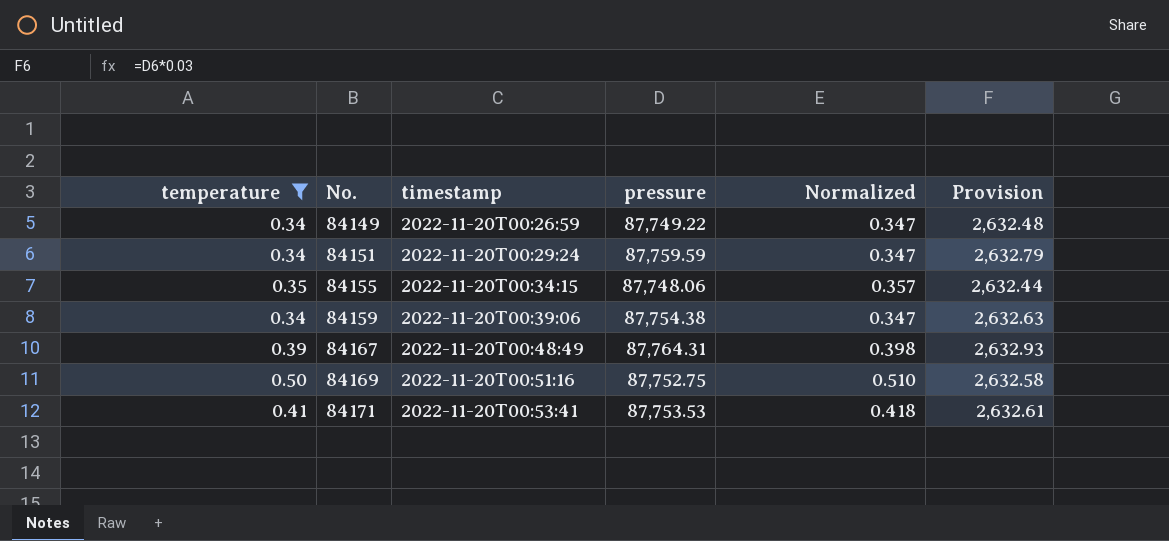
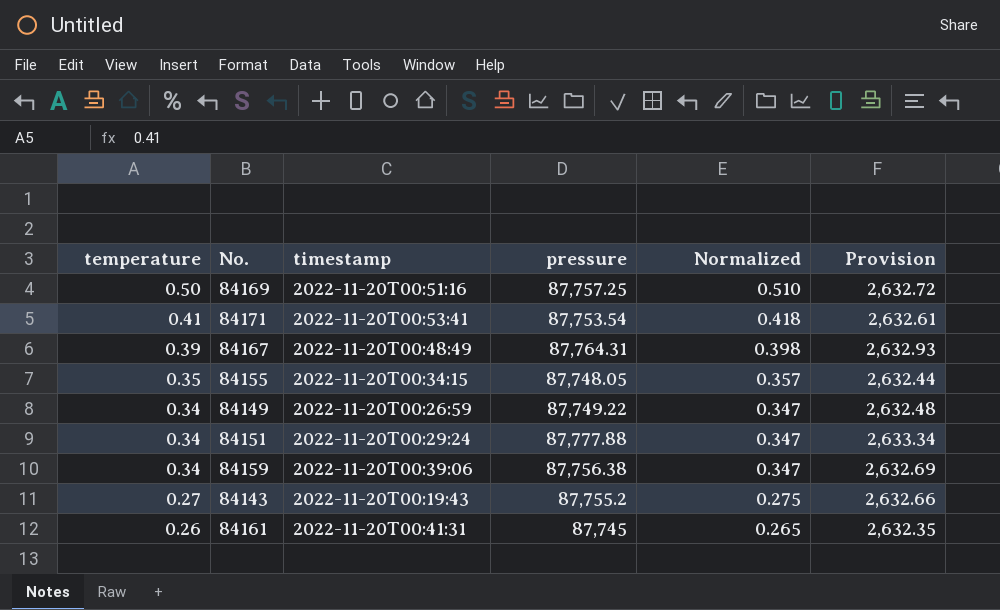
filter: temperature >= 0.34 -> none
row order: No. ascending -> temperature descending
84169 | pressure: 87,752.75 -> 87,757.25
84169 | Provision: 2,632.58 -> 2,632.72
84171 | pressure: 87,753.53 -> 87,753.54
84155 | pressure: 87,748.06 -> 87,748.05
84151 | pressure: 87,759.59 -> 87,777.88
84151 | Provision: 2,632.79 -> 2,633.34
84159 | pressure: 87,754.38 -> 87,756.38
84159 | Provision: 2,632.63 -> 2,632.69

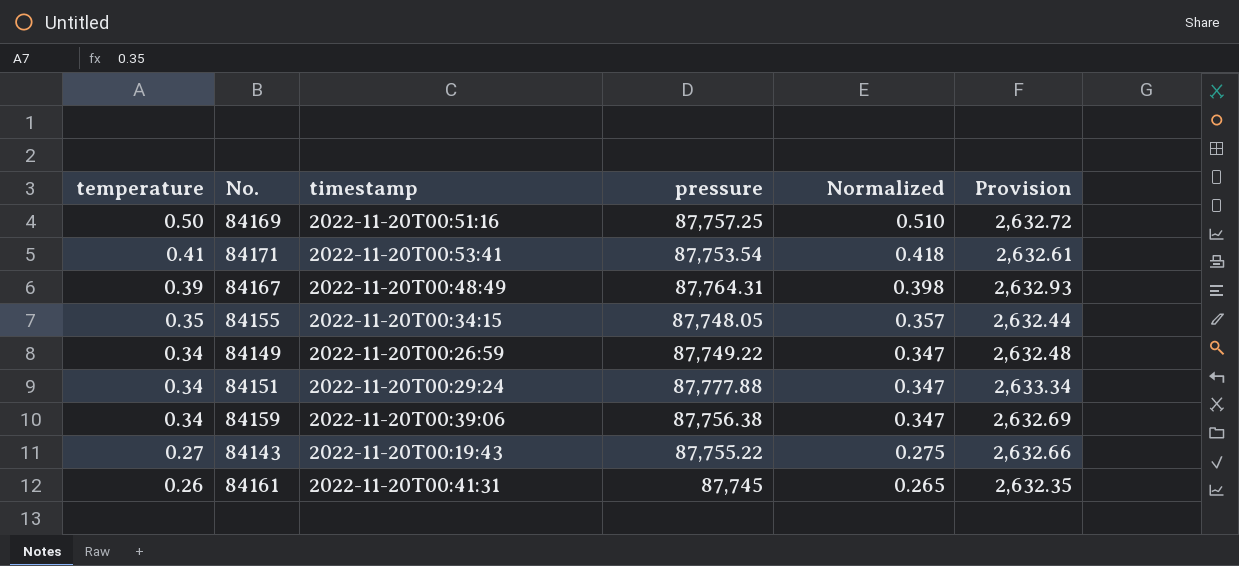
84143 | pressure: 87,755.2 -> 87,755.22

